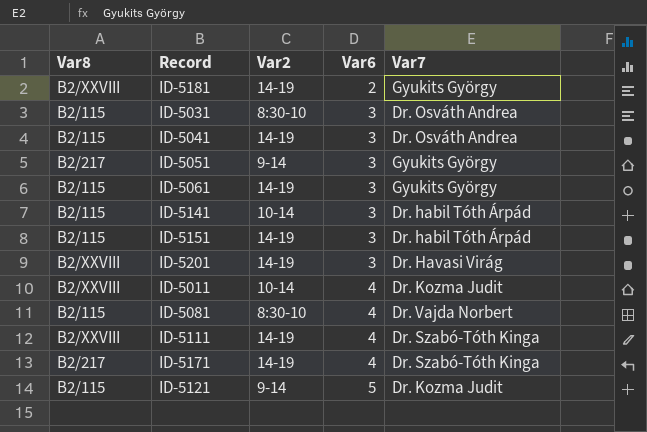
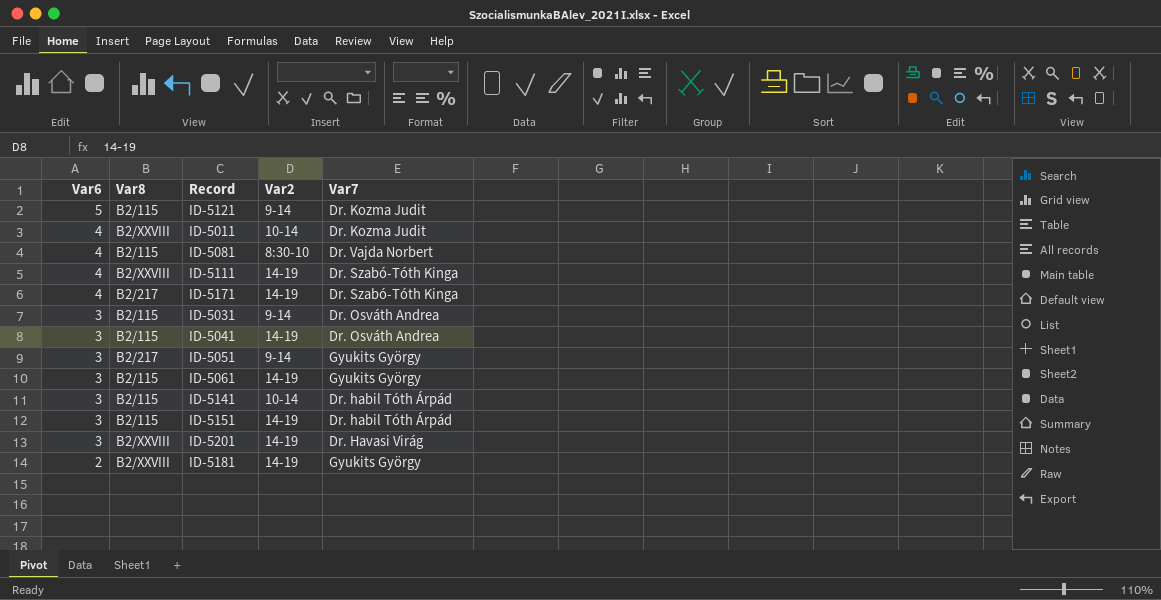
row order: Var6 ascending -> Var6 descending
column Var6 | position: 4 -> 1
ID-5031 | Var2: 8:30-10 -> 9-14

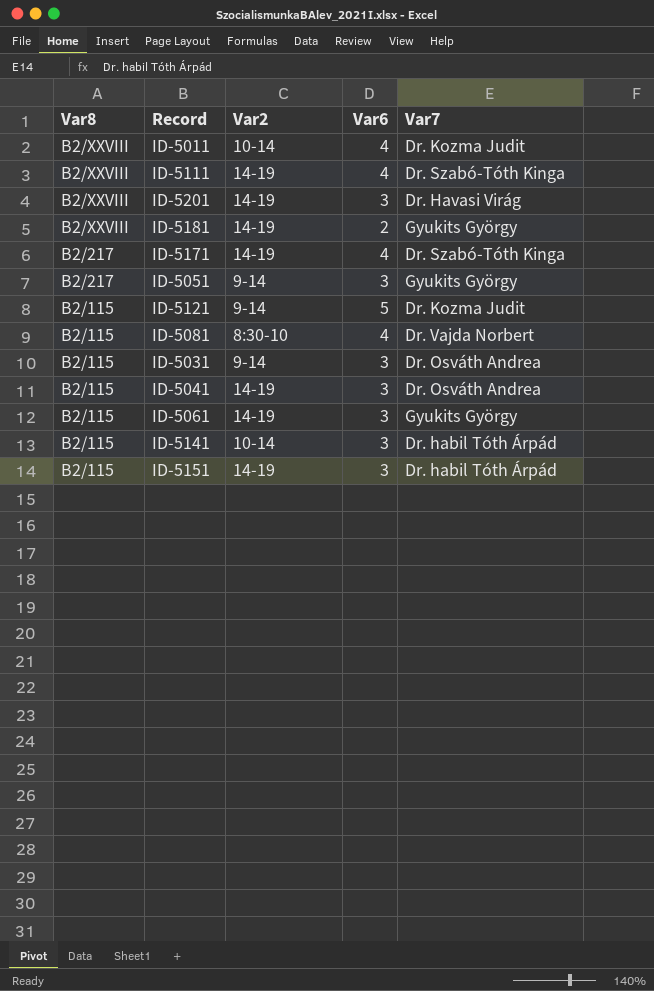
row order: Var6 descending -> Var8 descending
column Var6 | position: 1 -> 4

